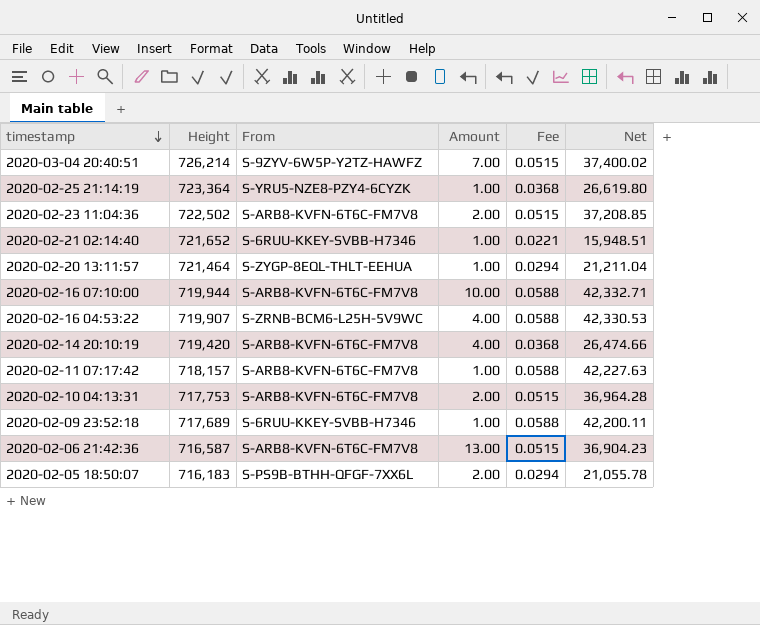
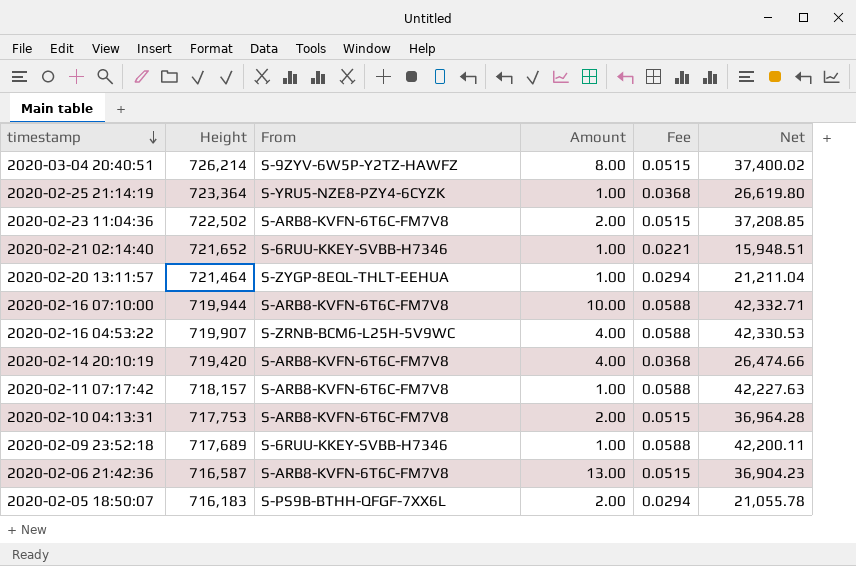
2020-03-04 20:40:51 | Amount: 7.00 -> 8.00

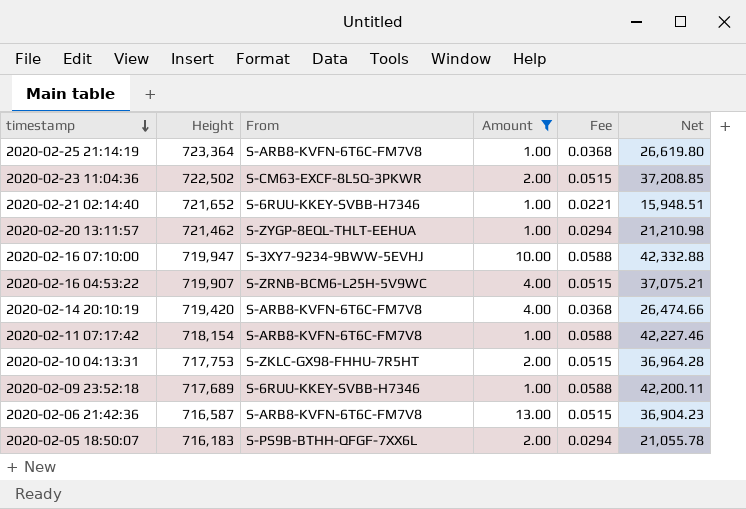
filter: none -> Amount != 8.00
2020-02-25 21:14:19 | From: S-YRU5-NZE8-PZY4-6CYZK -> S-ARB8-KVFN-6T6C-FM7V8
2020-02-23 11:04:36 | From: S-ARB8-KVFN-6T6C-FM7V8 -> S-CM63-EXCF-8L5Q-3PKWR
2020-02-20 13:11:57 | Height: 721,464 -> 721,462
2020-02-20 13:11:57 | Net: 21,211.04 -> 21,210.98
2020-02-16 07:10:00 | Height: 719,944 -> 719,947
2020-02-16 07:10:00 | From: S-ARB8-KVFN-6T6C-FM7V8 -> S-3XY7-9234-9BWW-5EVHJ
2020-02-16 07:10:00 | Net: 42,332.71 -> 42,332.88
2020-02-16 04:53:22 | Fee: 0.0588 -> 0.0515
2020-02-16 04:53:22 | Net: 42,330.53 -> 37,075.21
2020-02-11 07:17:42 | Height: 718,157 -> 718,154
2020-02-11 07:17:42 | Net: 42,227.63 -> 42,227.46
2020-02-10 04:13:31 | From: S-ARB8-KVFN-6T6C-FM7V8 -> S-ZKLC-GX98-FHHU-7R5HT

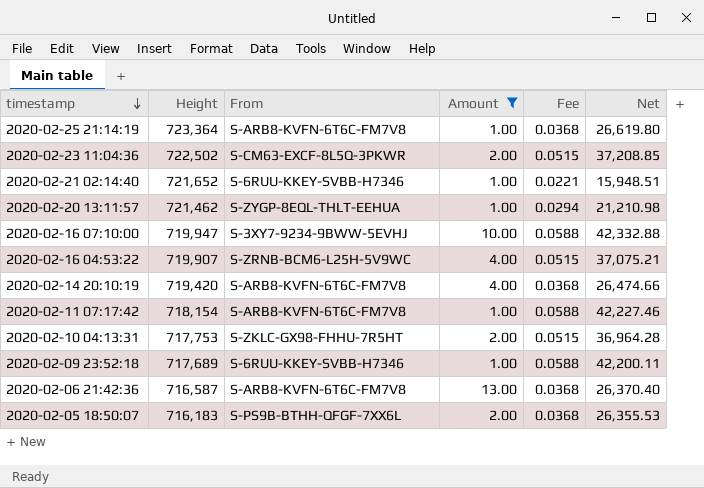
2020-02-06 21:42:36 | Fee: 0.0515 -> 0.0368
2020-02-06 21:42:36 | Net: 36,904.23 -> 26,370.40
2020-02-05 18:50:07 | Fee: 0.0294 -> 0.0368
2020-02-05 18:50:07 | Net: 21,055.78 -> 26,355.53

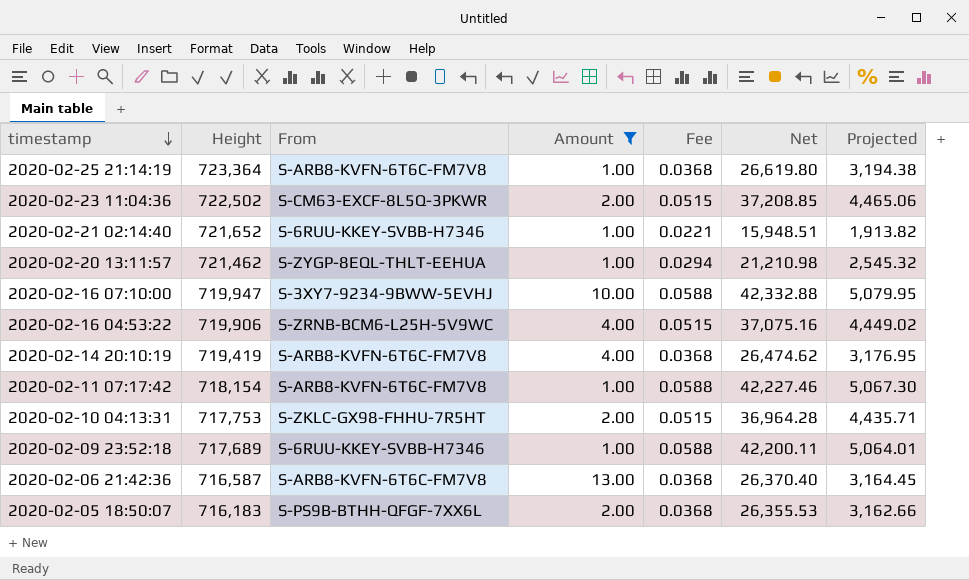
column Projected | formula: none -> [Net] * 0.12
2020-02-16 04:53:22 | Height: 719,907 -> 719,906
2020-02-16 04:53:22 | Net: 37,075.21 -> 37,075.16
2020-02-14 20:10:19 | Height: 719,420 -> 719,419
2020-02-14 20:10:19 | Net: 26,474.66 -> 26,474.62

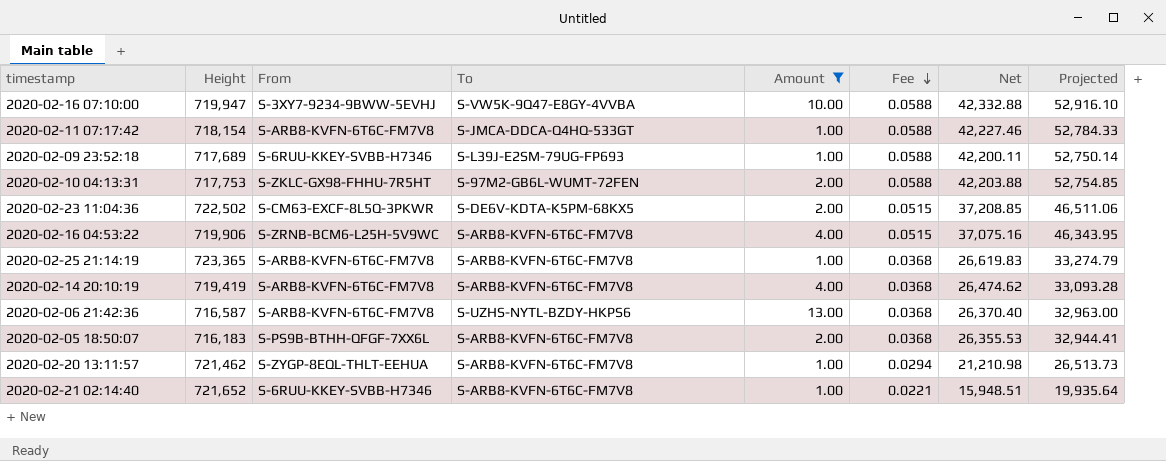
row order: timestamp descending -> Fee descending
column To | position: none -> 4
column Projected | formula: [Net] * 0.12 -> [Net] * 1.25
2020-02-10 04:13:31 | Fee: 0.0515 -> 0.0588
2020-02-10 04:13:31 | Net: 36,964.28 -> 42,203.88
2020-02-25 21:14:19 | Height: 723,364 -> 723,365
2020-02-25 21:14:19 | Net: 26,619.80 -> 26,619.83

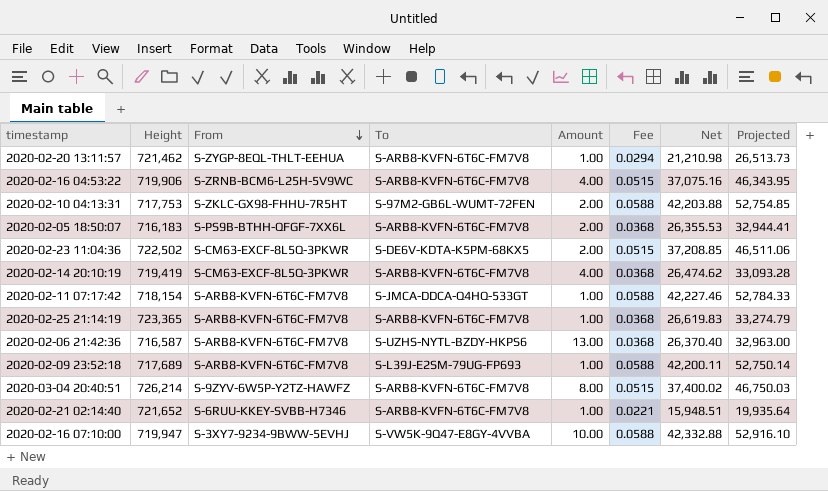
filter: Amount != 8.00 -> none
row order: Fee descending -> From descending
2020-02-14 20:10:19 | From: S-ARB8-KVFN-6T6C-FM7V8 -> S-CM63-EXCF-8L5Q-3PKWR
2020-02-09 23:52:18 | From: S-6RUU-KKEY-SVBB-H7346 -> S-ARB8-KVFN-6T6C-FM7V8

